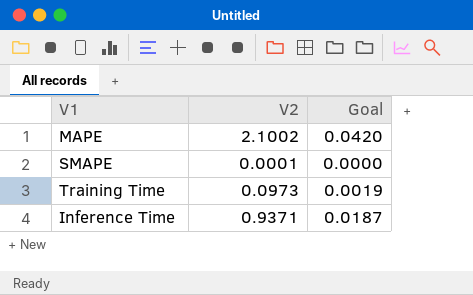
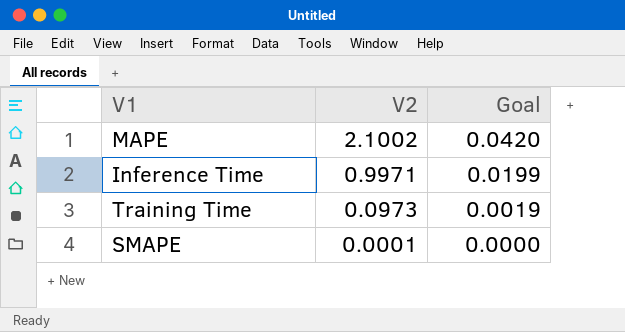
row order: none -> V2 descending
Inference Time | V2: 0.9371 -> 0.9971
Inference Time | Goal: 0.0187 -> 0.0199

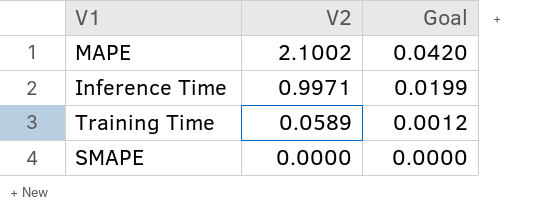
Training Time | V2: 0.0973 -> 0.0589
Training Time | Goal: 0.0019 -> 0.0012
SMAPE | V2: 0.0001 -> 0.0000

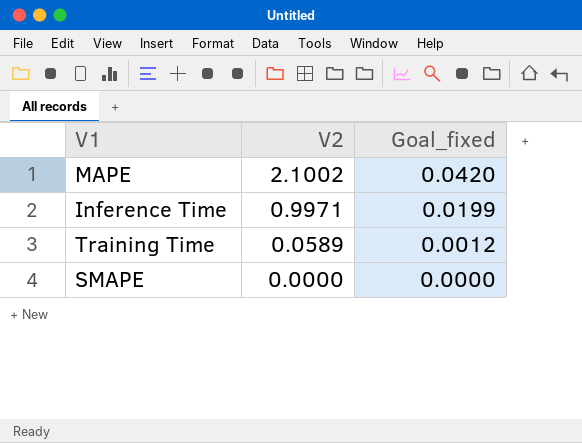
column name: Goal -> Goal_fixed

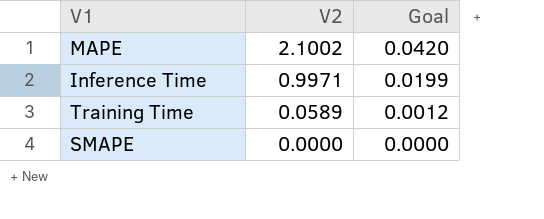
column name: Goal_fixed -> Goal

